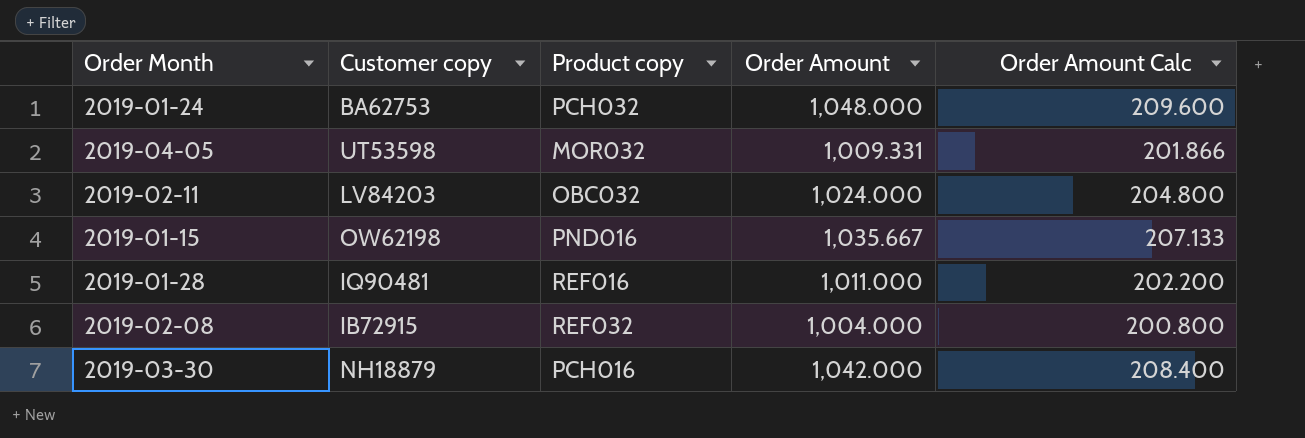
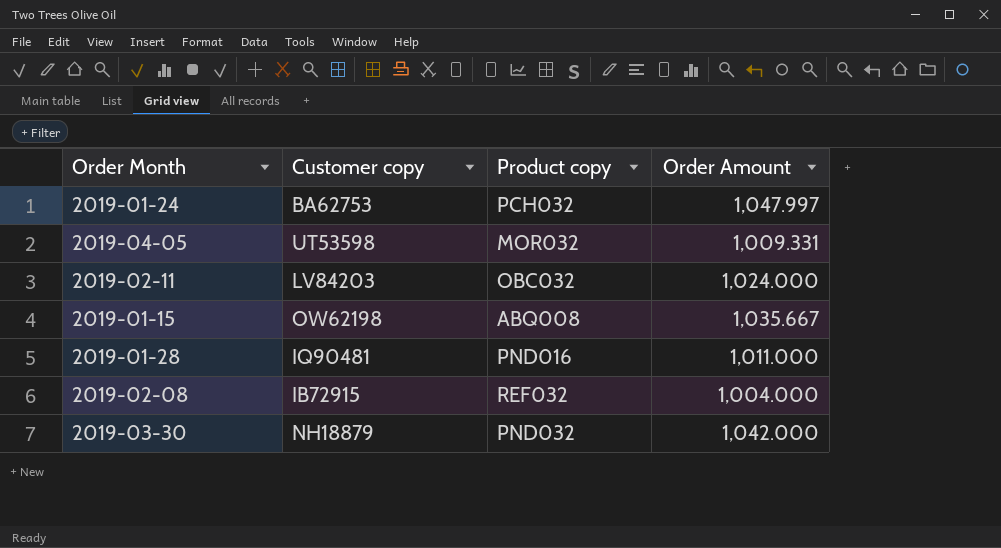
column Order Amount Calc | formula: [Order Amount] * 0.2 -> none
2019-01-24 | Order Amount: 1,048.000 -> 1,047.997
2019-01-15 | Product copy: PND016 -> ABQ008
2019-01-28 | Product copy: REF016 -> PND016
2019-03-30 | Product copy: PCH016 -> PND032

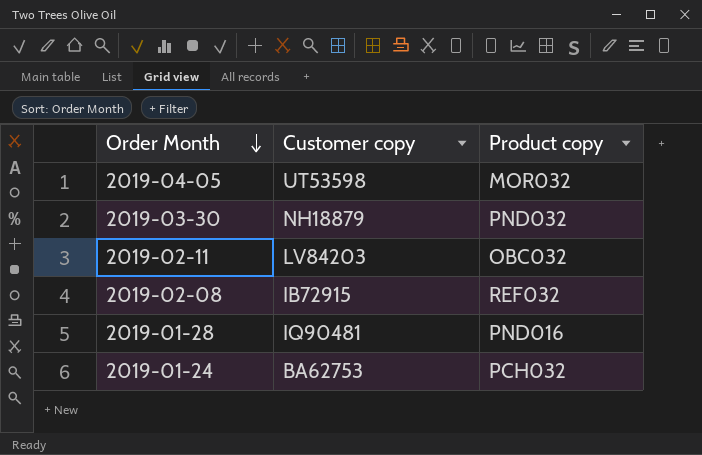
row order: none -> Order Month descending
column Order Amount | position: 4 -> none
row 2019-01-15: OW62198 | ABQ008 | 1,035.667 -> none

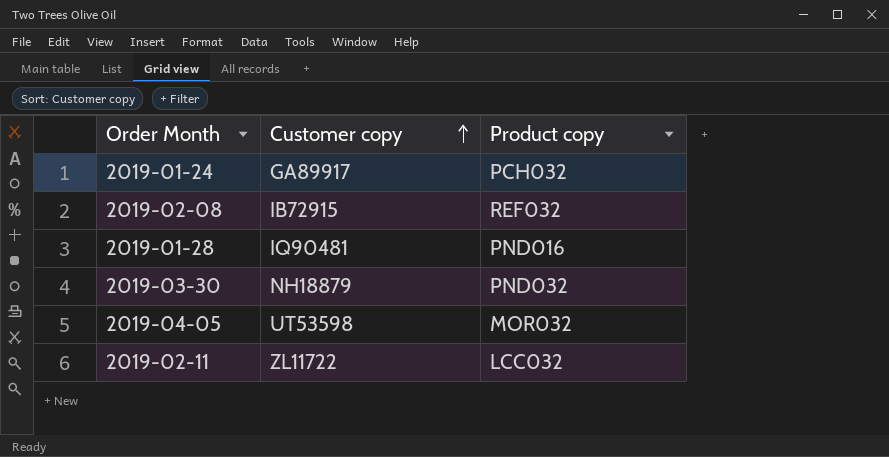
row order: Order Month descending -> Customer copy ascending
2019-01-24 | Customer copy: BA62753 -> GA89917
2019-02-11 | Customer copy: LV84203 -> ZL11722
2019-02-11 | Product copy: OBC032 -> LCC032

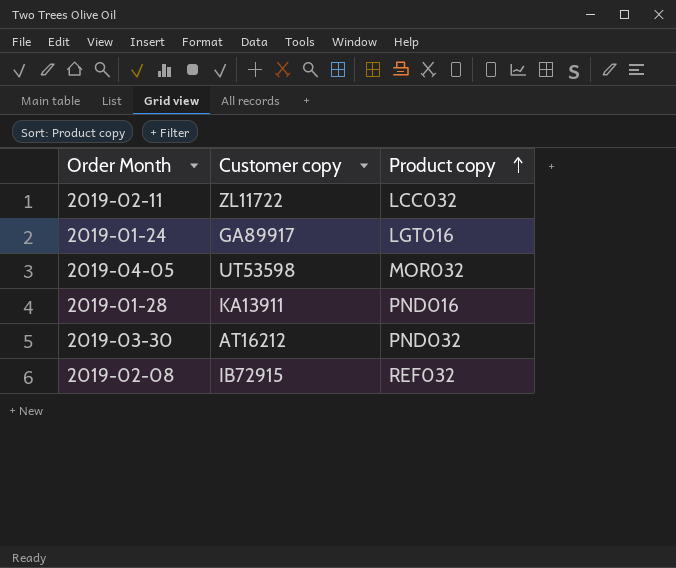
row order: Customer copy ascending -> Product copy ascending
2019-01-24 | Product copy: PCH032 -> LGT016
2019-01-28 | Customer copy: IQ90481 -> KA13911
2019-03-30 | Customer copy: NH18879 -> AT16212

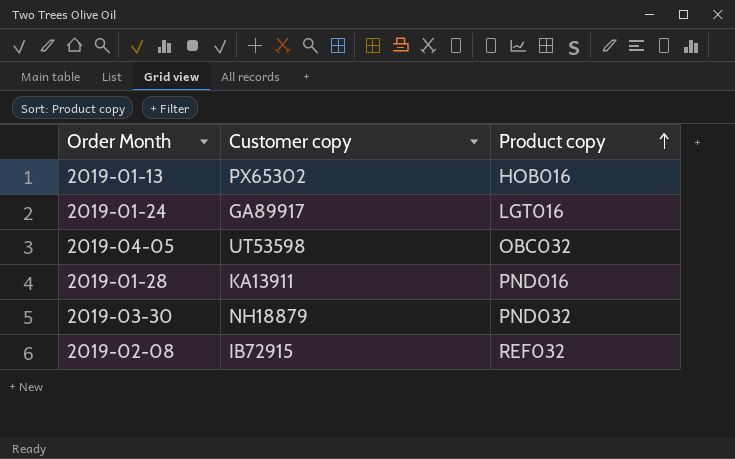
row 2019-02-11: ZL11722 | LCC032 -> none
row 2019-01-13: none -> PX65302 | HOB016
2019-04-05 | Product copy: MOR032 -> OBC032
2019-03-30 | Customer copy: AT16212 -> NH18879

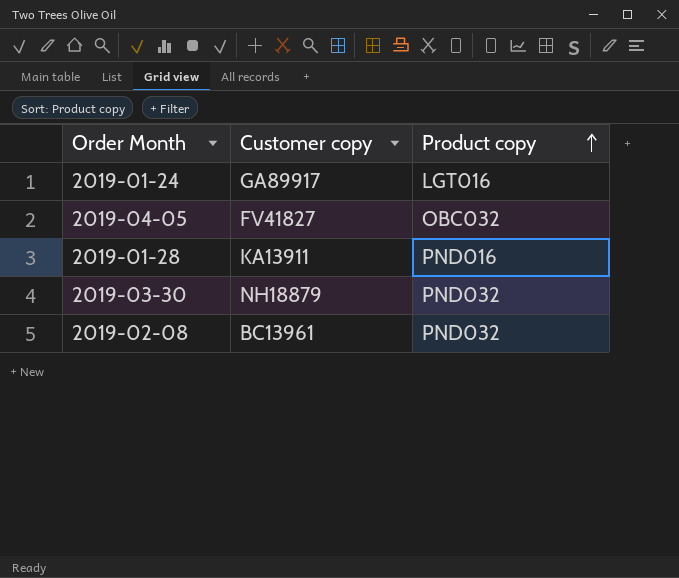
row 2019-01-13: PX65302 | HOB016 -> none
2019-04-05 | Customer copy: UT53598 -> FV41827
2019-02-08 | Customer copy: IB72915 -> BC13961
2019-02-08 | Product copy: REF032 -> PND032

